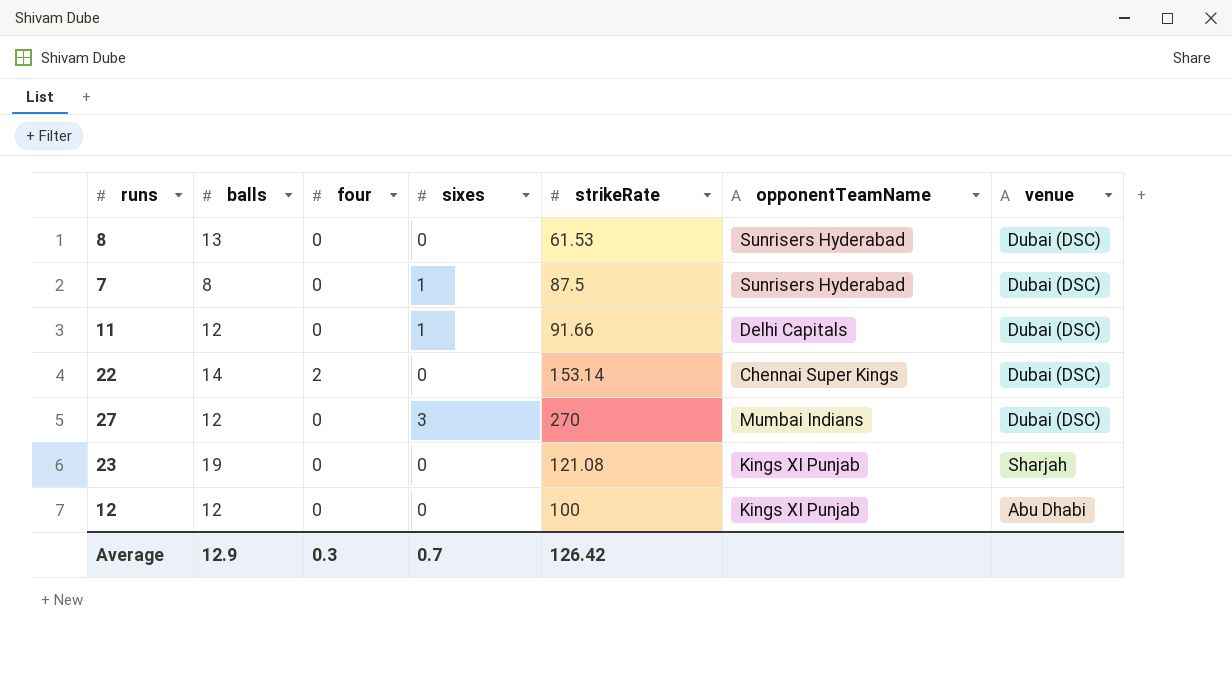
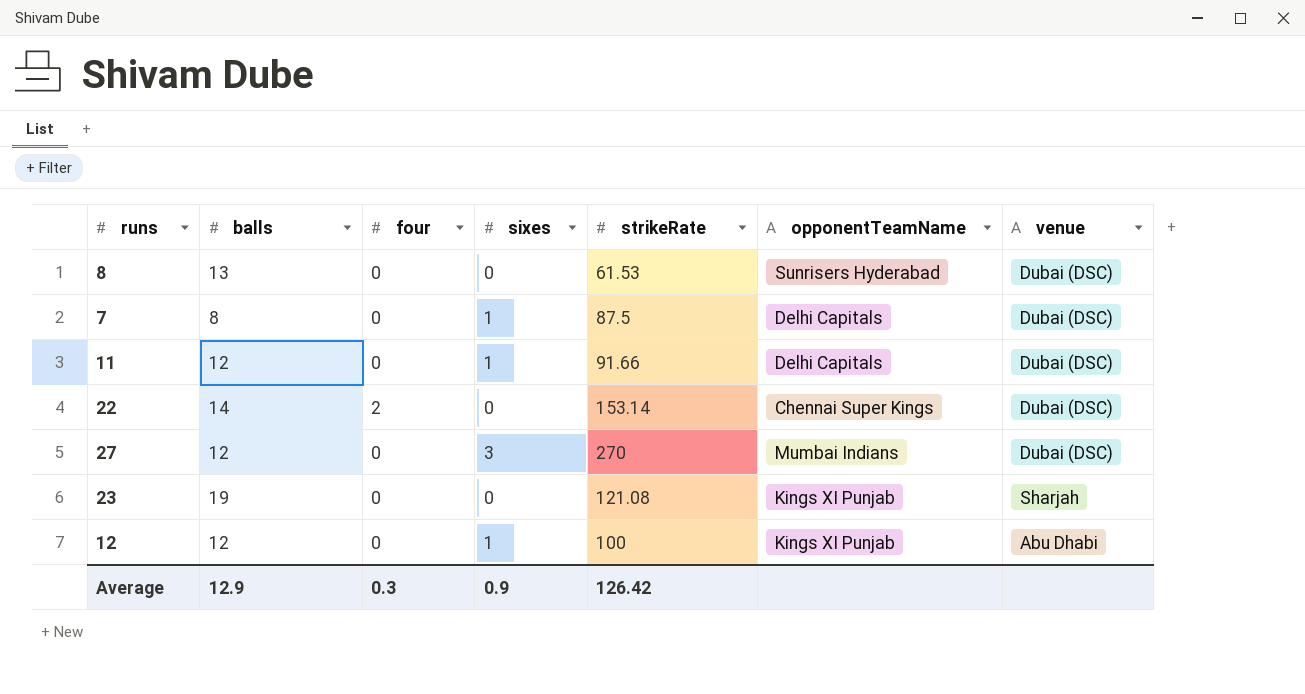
7 | opponentTeamName: Sunrisers Hyderabad -> Delhi Capitals
12 | sixes: 0 -> 1
Average | sixes: 0.7 -> 0.9

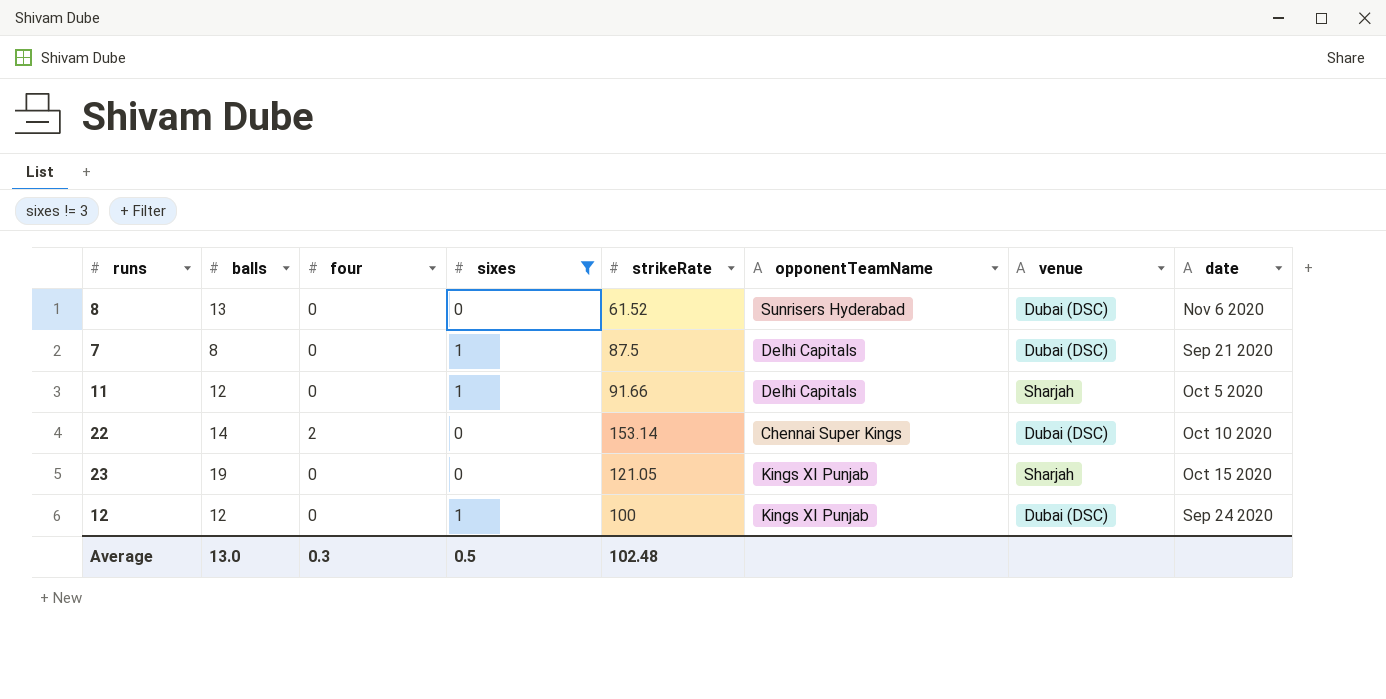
filter: none -> sixes != 3
column date | position: none -> 8
8 | strikeRate: 61.53 -> 61.52
11 | venue: Dubai (DSC) -> Sharjah
23 | strikeRate: 121.08 -> 121.05
12 | venue: Abu Dhabi -> Dubai (DSC)
Average | balls: 12.9 -> 13.0
Average | sixes: 0.9 -> 0.5
Average | strikeRate: 126.42 -> 102.48

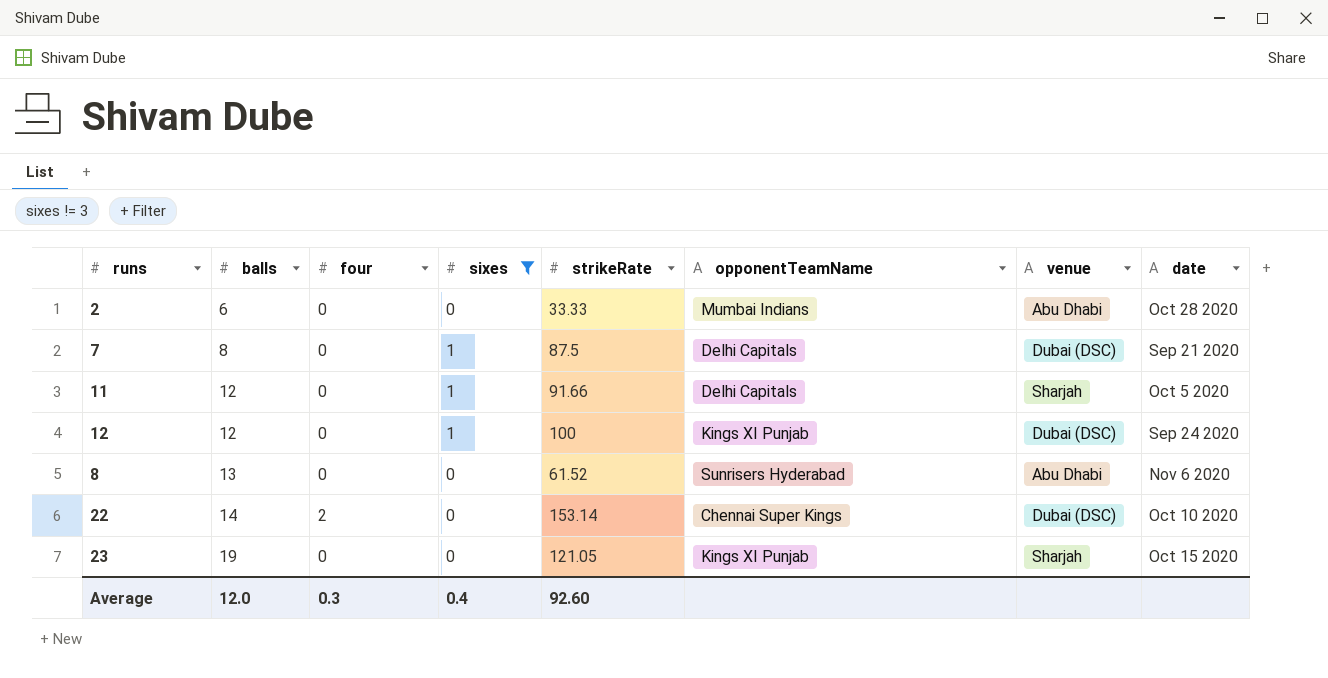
row order: none -> balls ascending
row 2: none -> 6 | 0 | 0 | 33.33 | Mumbai Indians | Abu Dhabi | Oct 28 2020
8 | venue: Dubai (DSC) -> Abu Dhabi
Average | balls: 13.0 -> 12.0
Average | sixes: 0.5 -> 0.4
Average | strikeRate: 102.48 -> 92.60

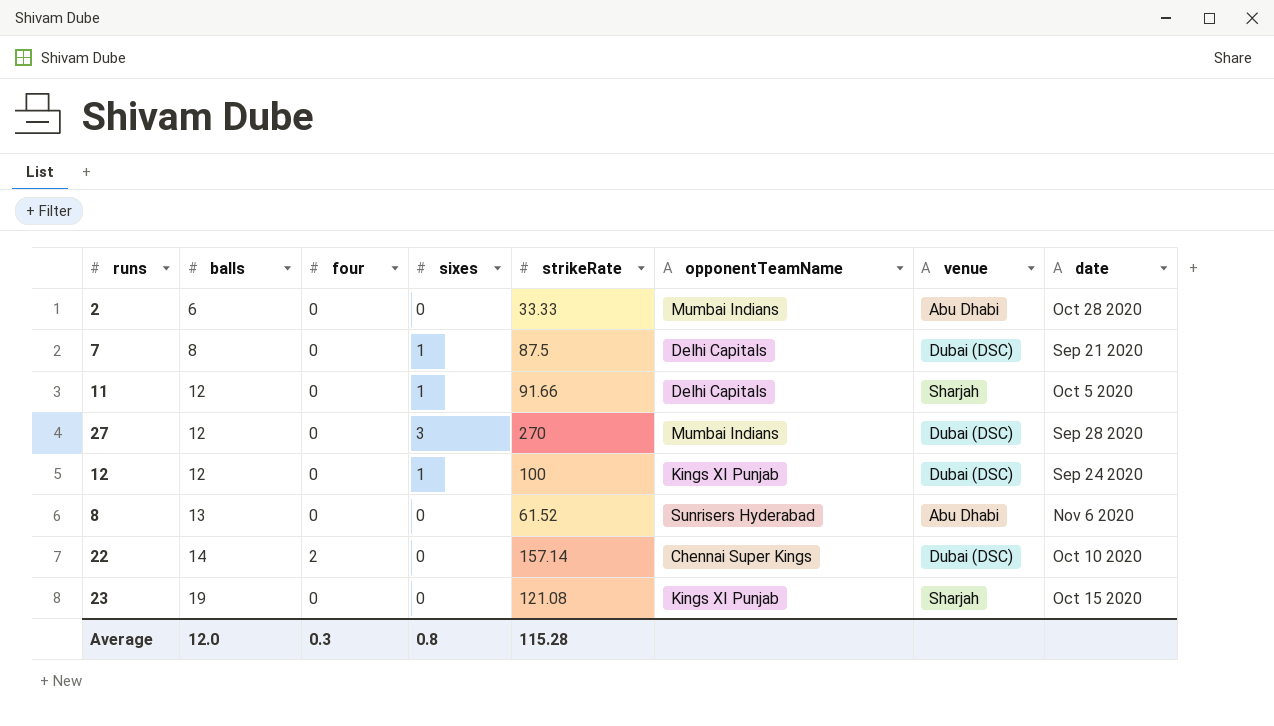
filter: sixes != 3 -> none
22 | strikeRate: 153.14 -> 157.14
23 | strikeRate: 121.05 -> 121.08
Average | sixes: 0.4 -> 0.8
Average | strikeRate: 92.60 -> 115.28

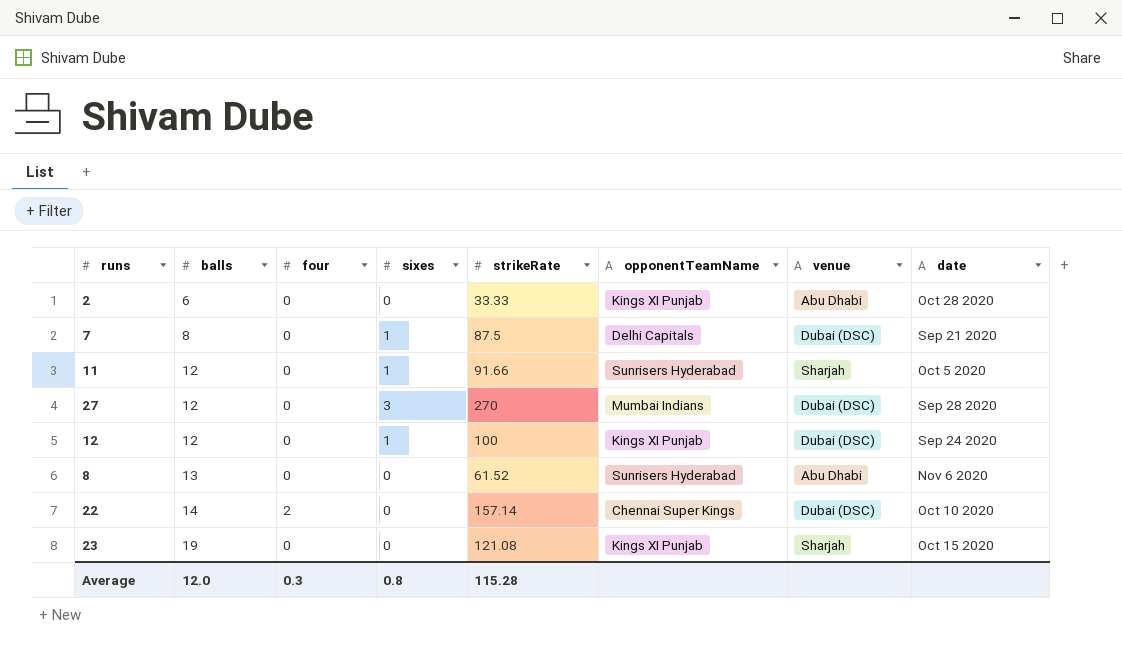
2 | opponentTeamName: Mumbai Indians -> Kings XI Punjab
11 | opponentTeamName: Delhi Capitals -> Sunrisers Hyderabad

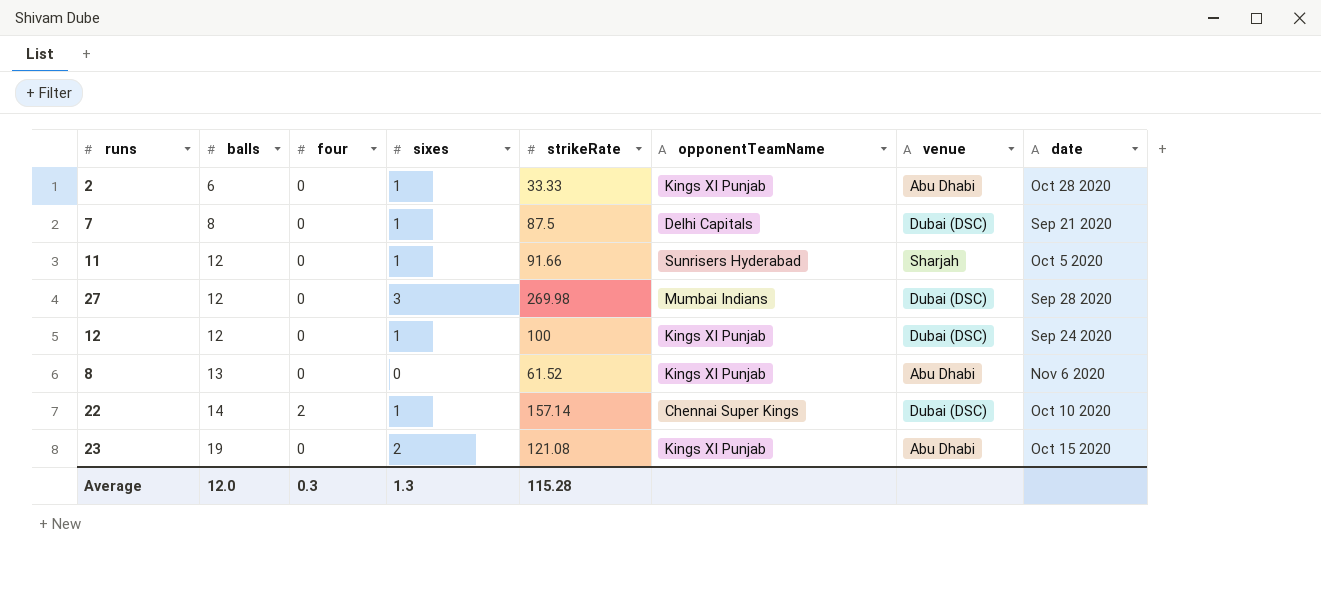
2 | sixes: 0 -> 1
27 | strikeRate: 270 -> 269.98
8 | opponentTeamName: Sunrisers Hyderabad -> Kings XI Punjab
22 | sixes: 0 -> 1
23 | sixes: 0 -> 2
23 | venue: Sharjah -> Abu Dhabi
Average | sixes: 0.8 -> 1.3

